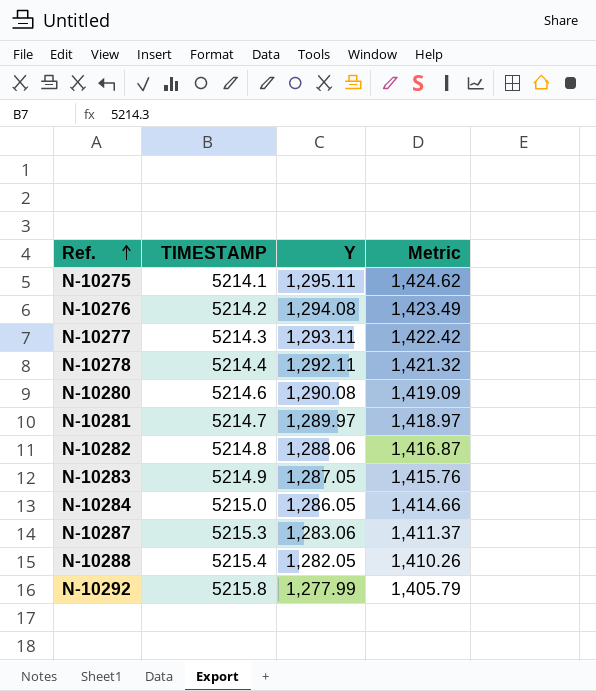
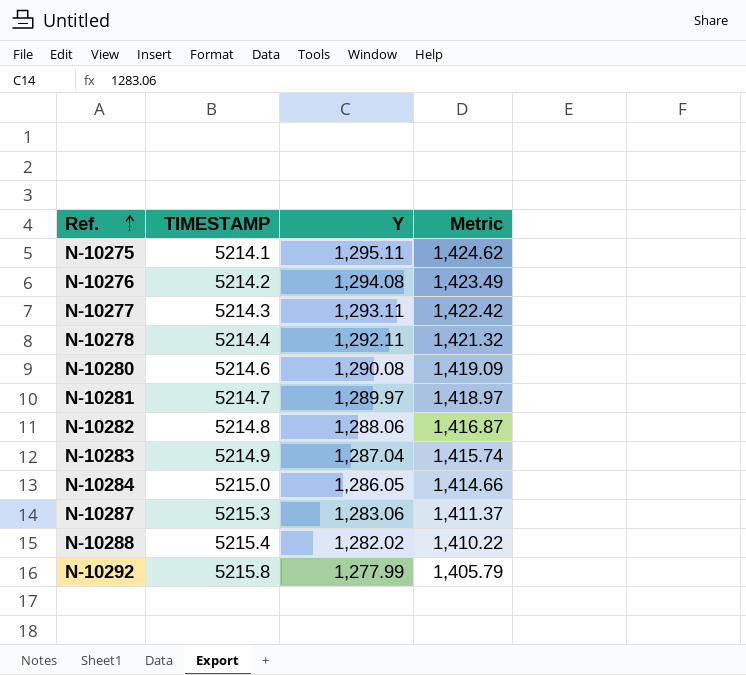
N-10283 | Y: 1,287.05 -> 1,287.04
N-10283 | Metric: 1,415.76 -> 1,415.74
N-10288 | Y: 1,282.05 -> 1,282.02
N-10288 | Metric: 1,410.26 -> 1,410.22

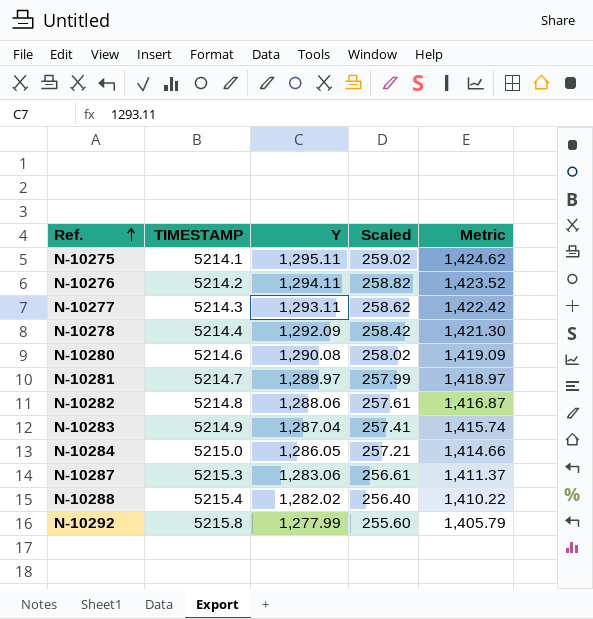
column Scaled | formula: none -> [Y] * 0.2
N-10276 | Y: 1,294.08 -> 1,294.11
N-10276 | Metric: 1,423.49 -> 1,423.52
N-10278 | Y: 1,292.11 -> 1,292.09
N-10278 | Metric: 1,421.32 -> 1,421.30

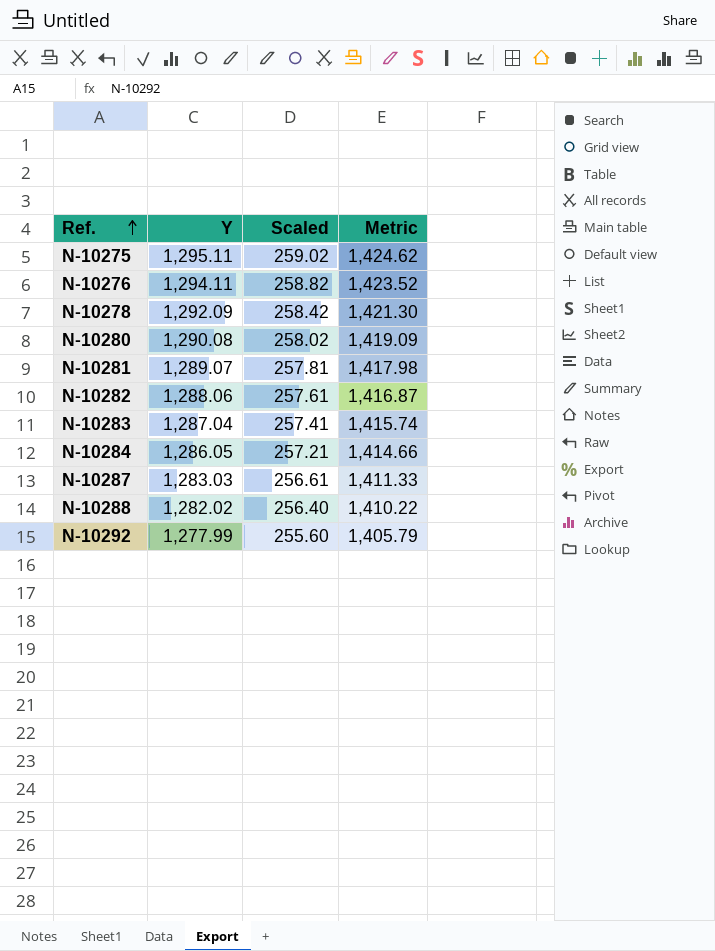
column TIMESTAMP | position: 2 -> none
row N-10277: 5214.3 | 1,293.11 | 258.62 | 1,422.42 -> none
N-10281 | Y: 1,289.97 -> 1,289.07
N-10281 | Scaled: 257.99 -> 257.81
N-10281 | Metric: 1,418.97 -> 1,417.98
N-10287 | Y: 1,283.06 -> 1,283.03
N-10287 | Metric: 1,411.37 -> 1,411.33

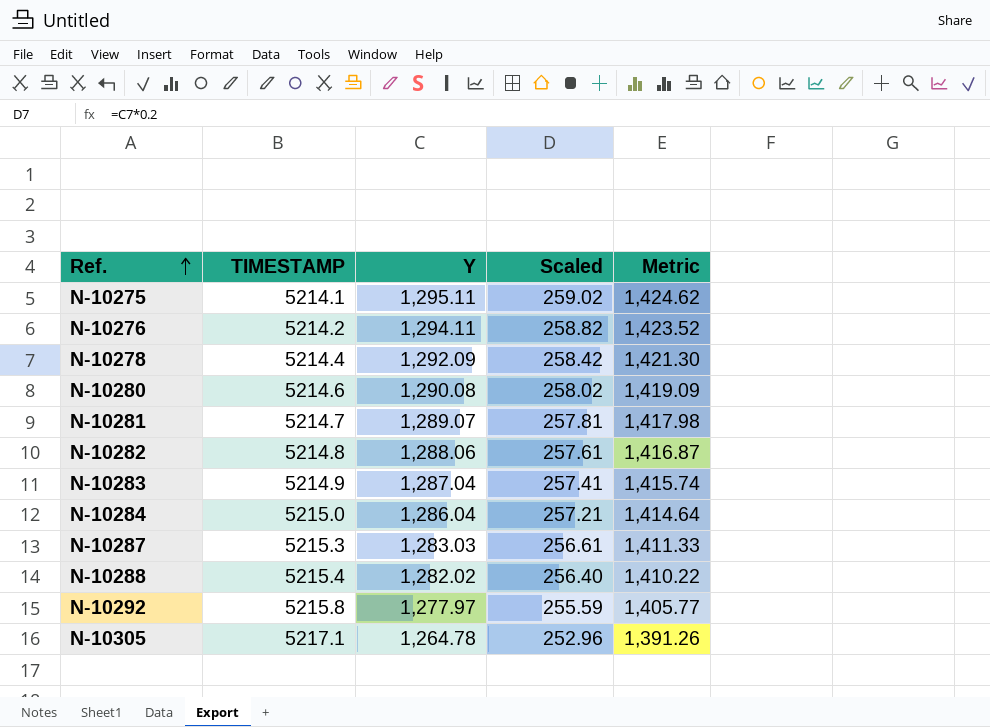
column TIMESTAMP | position: none -> 2
N-10284 | Y: 1,286.05 -> 1,286.04
N-10284 | Metric: 1,414.66 -> 1,414.64
N-10292 | Y: 1,277.99 -> 1,277.97
N-10292 | Scaled: 255.60 -> 255.59
N-10292 | Metric: 1,405.79 -> 1,405.77
row N-10305: none -> 5217.1 | 1,264.78 | 252.96 | 1,391.26

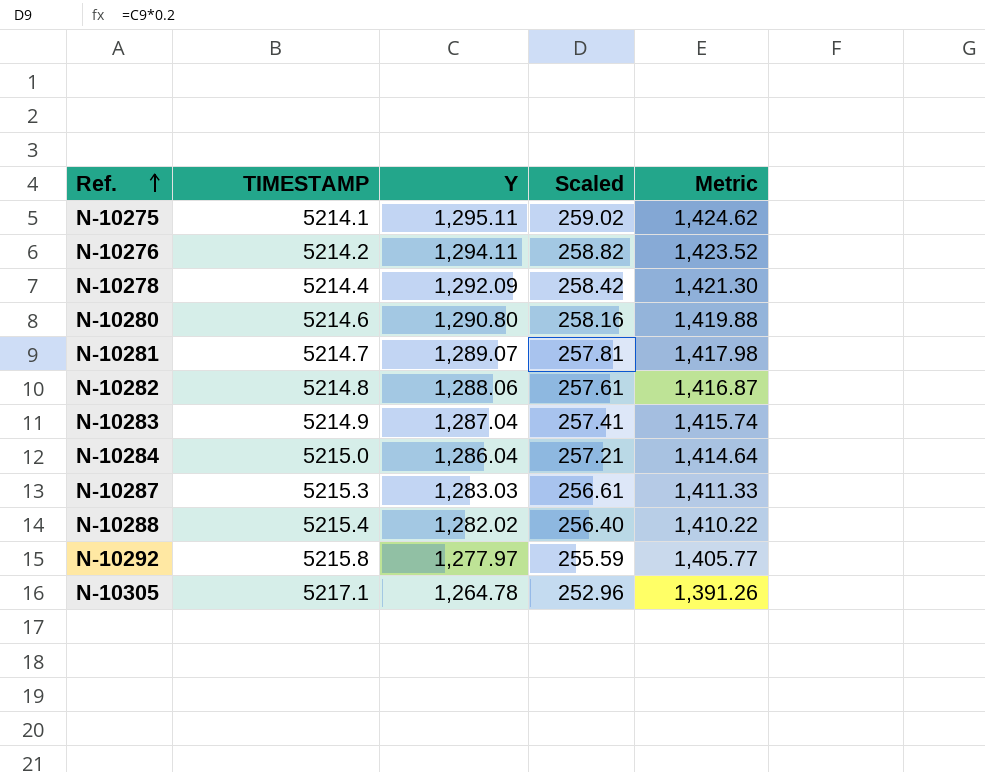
N-10280 | Y: 1,290.08 -> 1,290.80
N-10280 | Scaled: 258.02 -> 258.16
N-10280 | Metric: 1,419.09 -> 1,419.88

